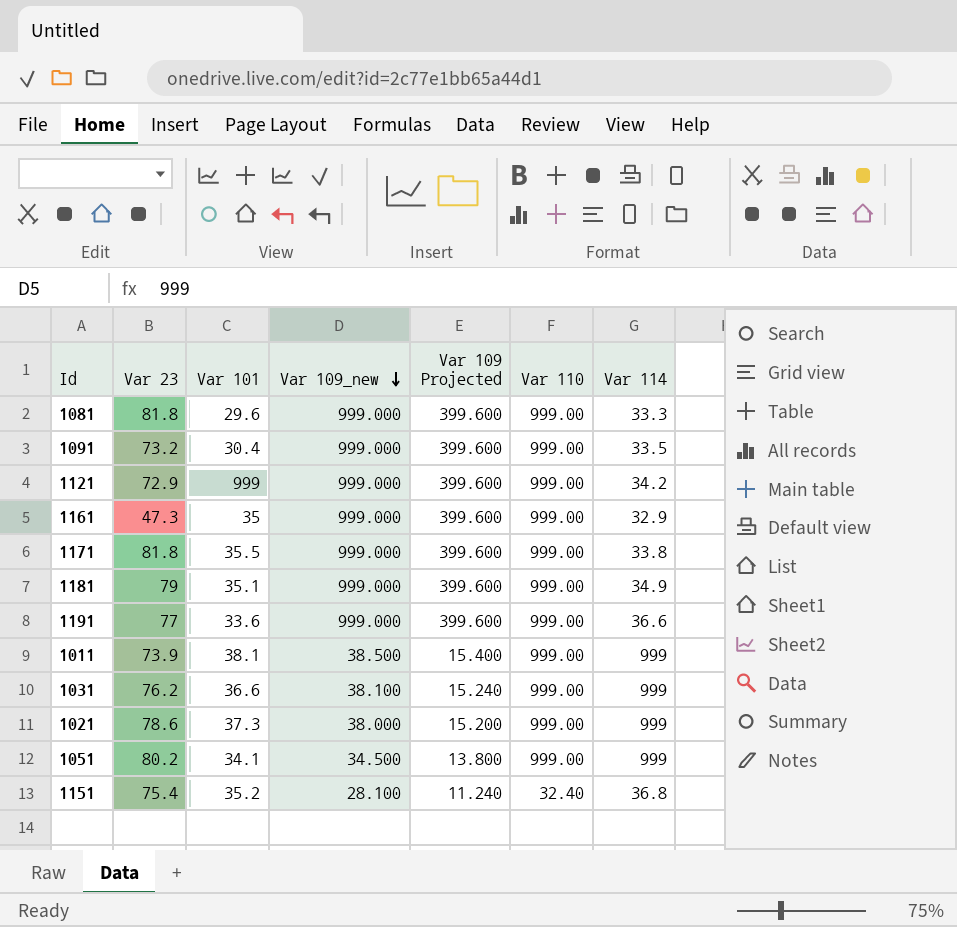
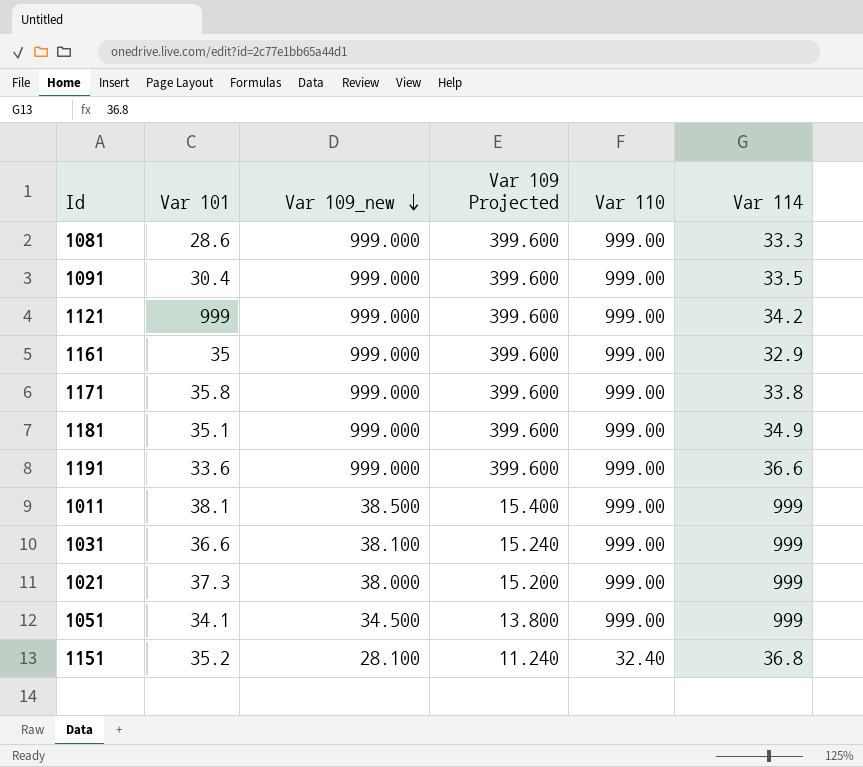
column Var 23 | position: 2 -> none
1081 | Var 101: 29.6 -> 28.6
1171 | Var 101: 35.5 -> 35.8

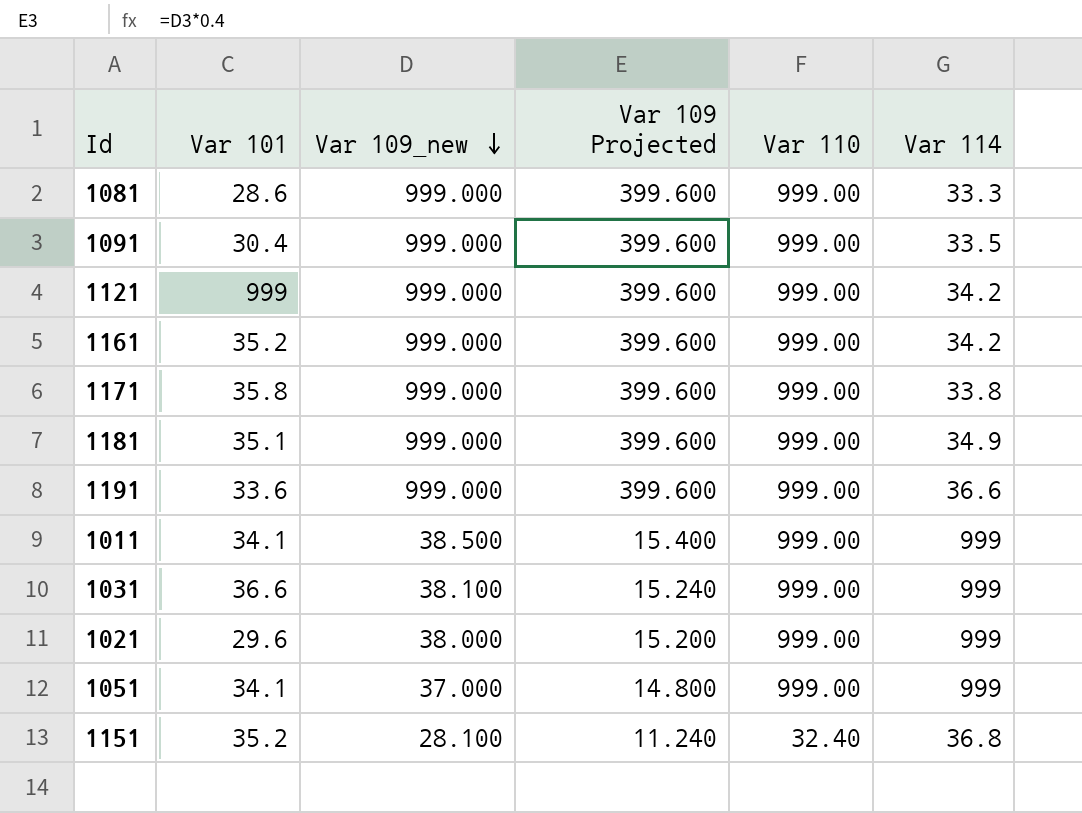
1161 | Var 101: 35 -> 35.2
1161 | Var 114: 32.9 -> 34.2
1011 | Var 101: 38.1 -> 34.1
1021 | Var 101: 37.3 -> 29.6
1051 | Var 109_new: 34.500 -> 37.000
1051 | Var 109 Projected: 13.800 -> 14.800

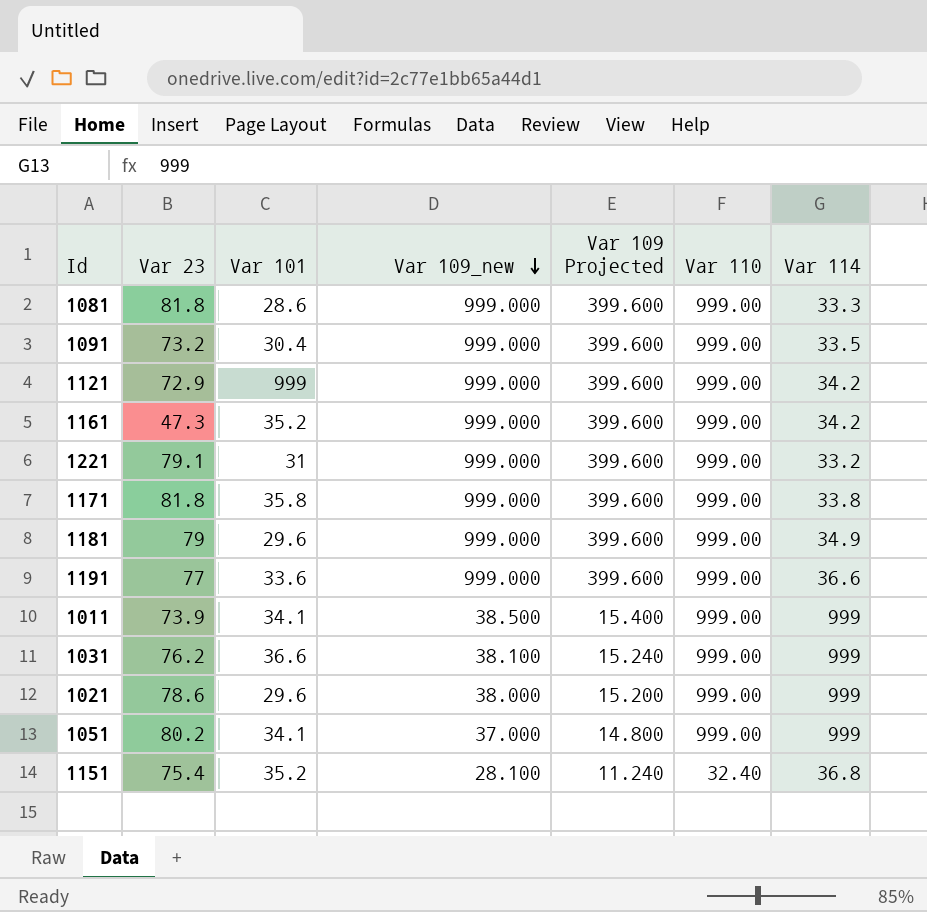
column Var 23 | position: none -> 2
row 1221: none -> 79.1 | 31 | 999.000 | 399.600 | 999.00 | 33.2
1181 | Var 101: 35.1 -> 29.6

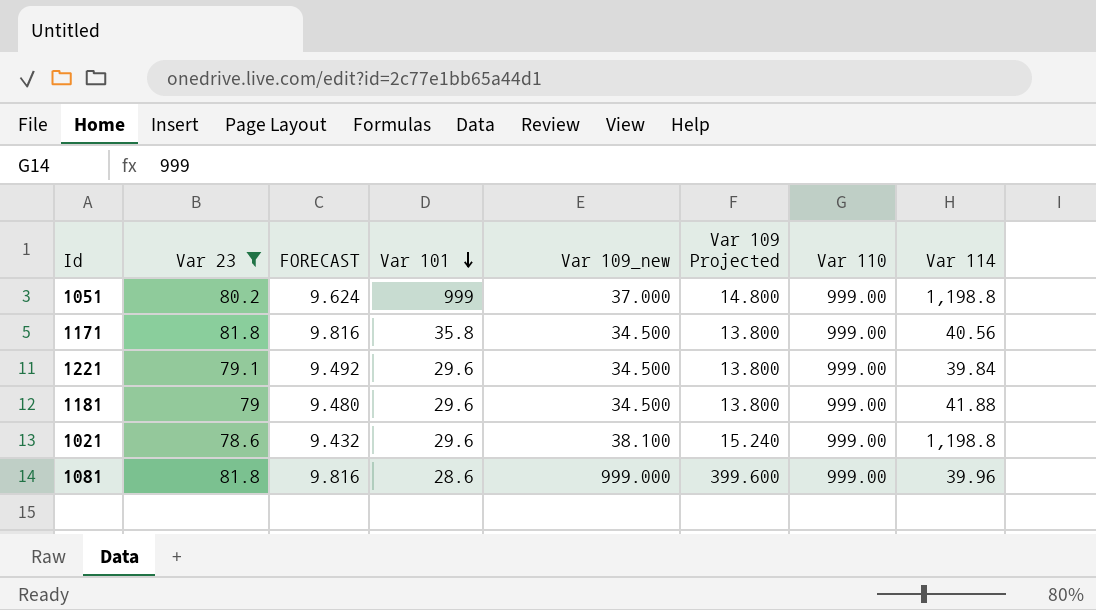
filter: none -> Var 23 >= 78.6
row order: Var 109_new descending -> Var 101 descending
column FORECAST | formula: none -> [Var 23] * 0.12
1051 | Var 101: 34.1 -> 999
1051 | Var 114: 999 -> 1,198.8
1171 | Var 109_new: 999.000 -> 34.500
1171 | Var 109 Projected: 399.600 -> 13.800
1171 | Var 114: 33.8 -> 40.56
1221 | Var 101: 31 -> 29.6
1221 | Var 109_new: 999.000 -> 34.500
1221 | Var 109 Projected: 399.600 -> 13.800
1221 | Var 114: 33.2 -> 39.84
1181 | Var 109_new: 999.000 -> 34.500
1181 | Var 109 Projected: 399.600 -> 13.800
1181 | Var 114: 34.9 -> 41.88
1021 | Var 109_new: 38.000 -> 38.100
1021 | Var 109 Projected: 15.200 -> 15.240
1021 | Var 114: 999 -> 1,198.8
1081 | Var 114: 33.3 -> 39.96

